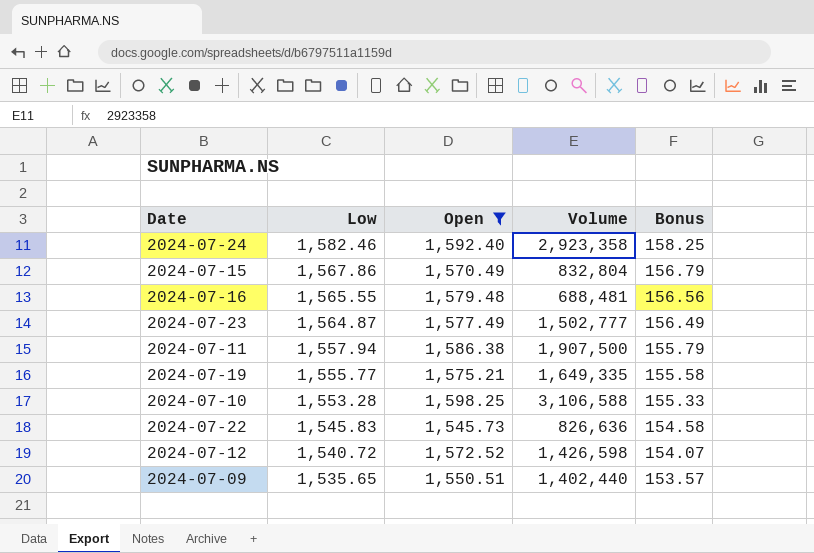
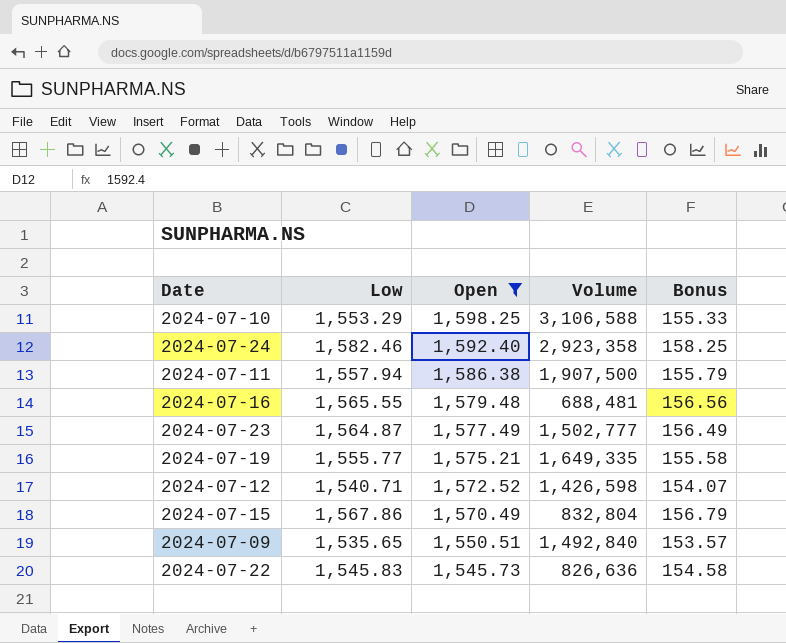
row order: Low descending -> Open descending
2024-07-10 | Low: 1,553.28 -> 1,553.29
2024-07-12 | Low: 1,540.72 -> 1,540.71
2024-07-09 | Volume: 1,402,440 -> 1,492,840

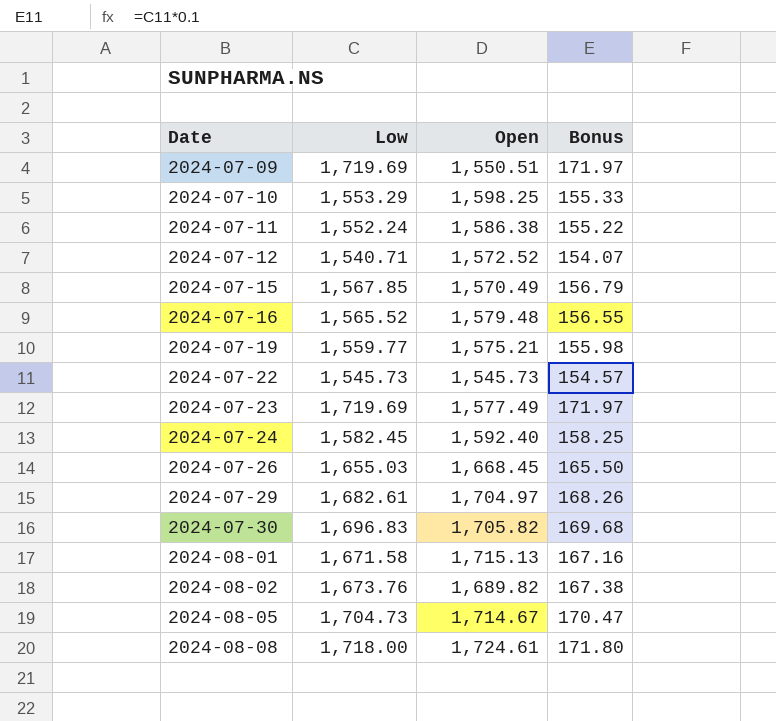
filter: Open <= 1,598.25 -> none
row order: Open descending -> Date ascending
column Volume | position: 4 -> none
2024-07-09 | Low: 1,535.65 -> 1,719.69
2024-07-09 | Bonus: 153.57 -> 171.97
2024-07-11 | Low: 1,557.94 -> 1,552.24
2024-07-11 | Bonus: 155.79 -> 155.22
2024-07-15 | Low: 1,567.86 -> 1,567.85
2024-07-16 | Low: 1,565.55 -> 1,565.52
2024-07-16 | Bonus: 156.56 -> 156.55
2024-07-19 | Low: 1,555.77 -> 1,559.77
2024-07-19 | Bonus: 155.58 -> 155.98
2024-07-22 | Low: 1,545.83 -> 1,545.73
2024-07-22 | Bonus: 154.58 -> 154.57
2024-07-23 | Low: 1,564.87 -> 1,719.69
2024-07-23 | Bonus: 156.49 -> 171.97
2024-07-24 | Low: 1,582.46 -> 1,582.45

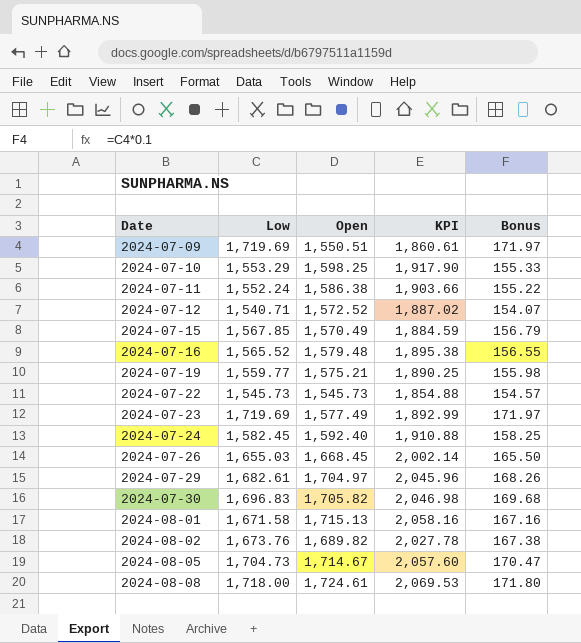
column KPI | formula: none -> [Open] * 1.2

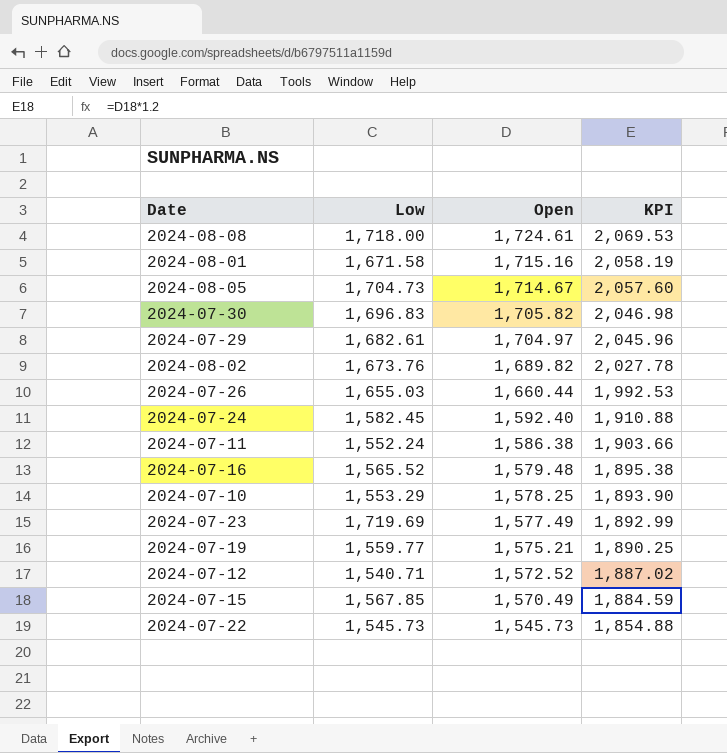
row order: Date ascending -> Open descending
column Bonus | formula: [Low] * 0.1 -> none
row 2024-07-09: 1,719.69 | 1,550.51 | 1,860.61 | 171.97 -> none
2024-08-01 | Open: 1,715.13 -> 1,715.16
2024-08-01 | KPI: 2,058.16 -> 2,058.19
2024-07-26 | Open: 1,668.45 -> 1,660.44
2024-07-26 | KPI: 2,002.14 -> 1,992.53
2024-07-10 | Open: 1,598.25 -> 1,578.25
2024-07-10 | KPI: 1,917.90 -> 1,893.90

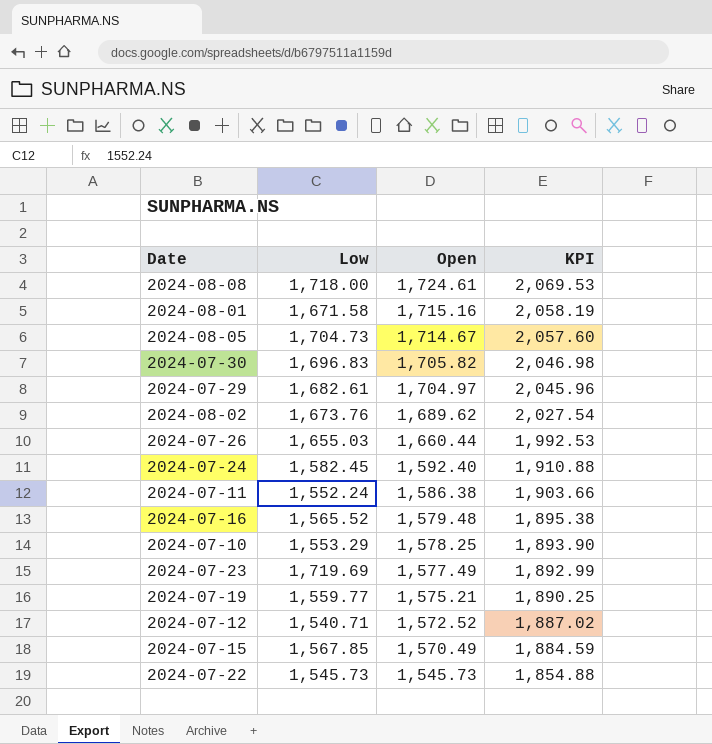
2024-08-02 | Open: 1,689.82 -> 1,689.62
2024-08-02 | KPI: 2,027.78 -> 2,027.54

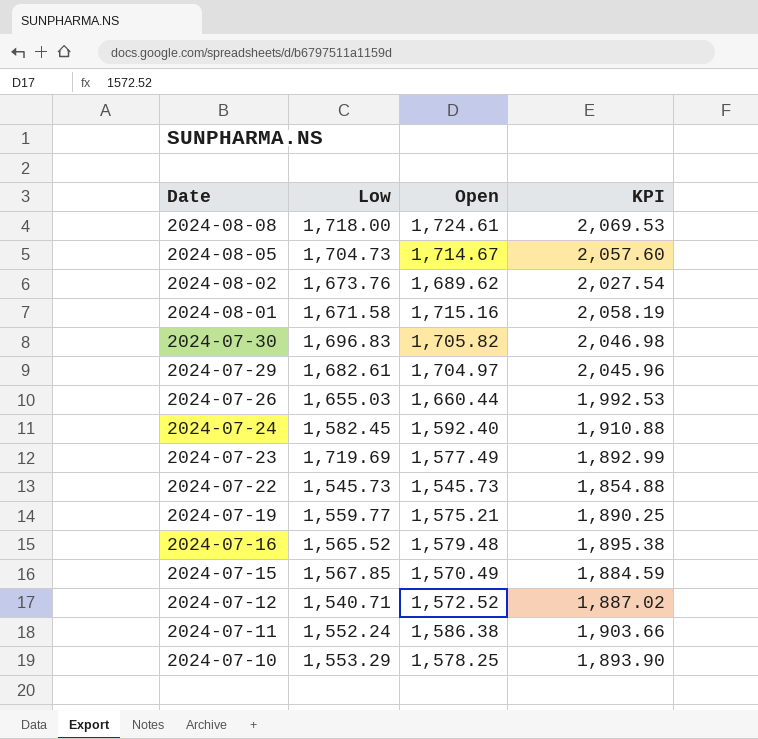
row order: Open descending -> Date descending

